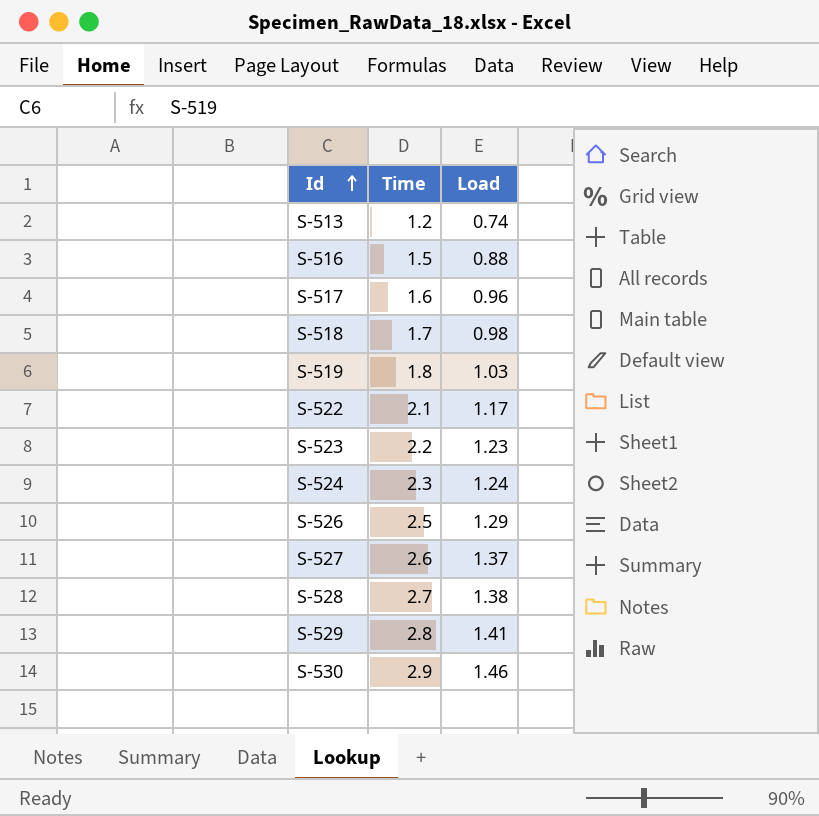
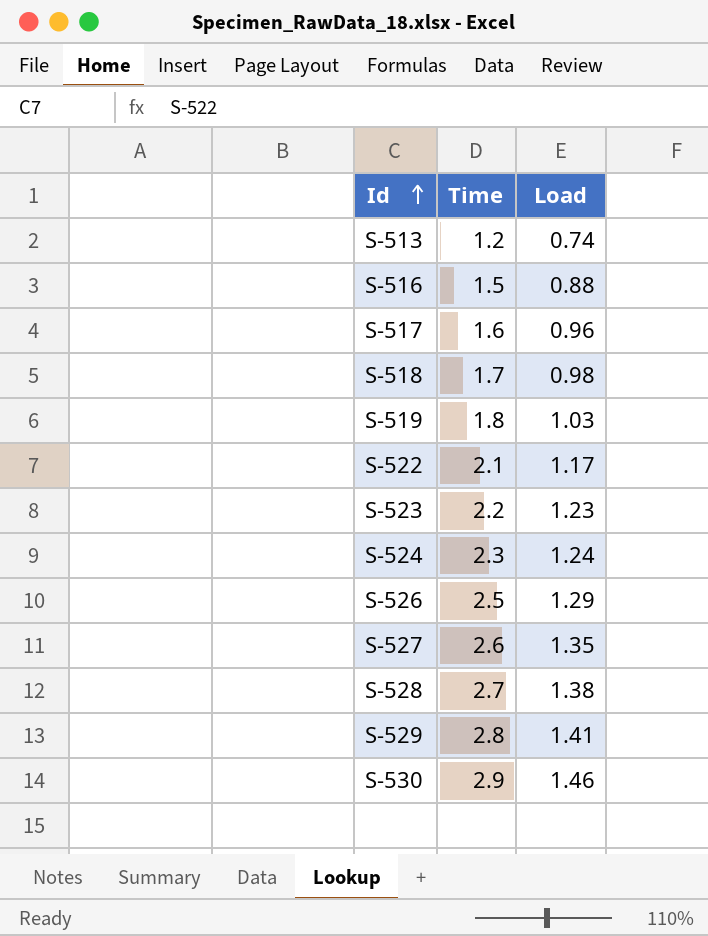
S-527 | Load: 1.37 -> 1.35

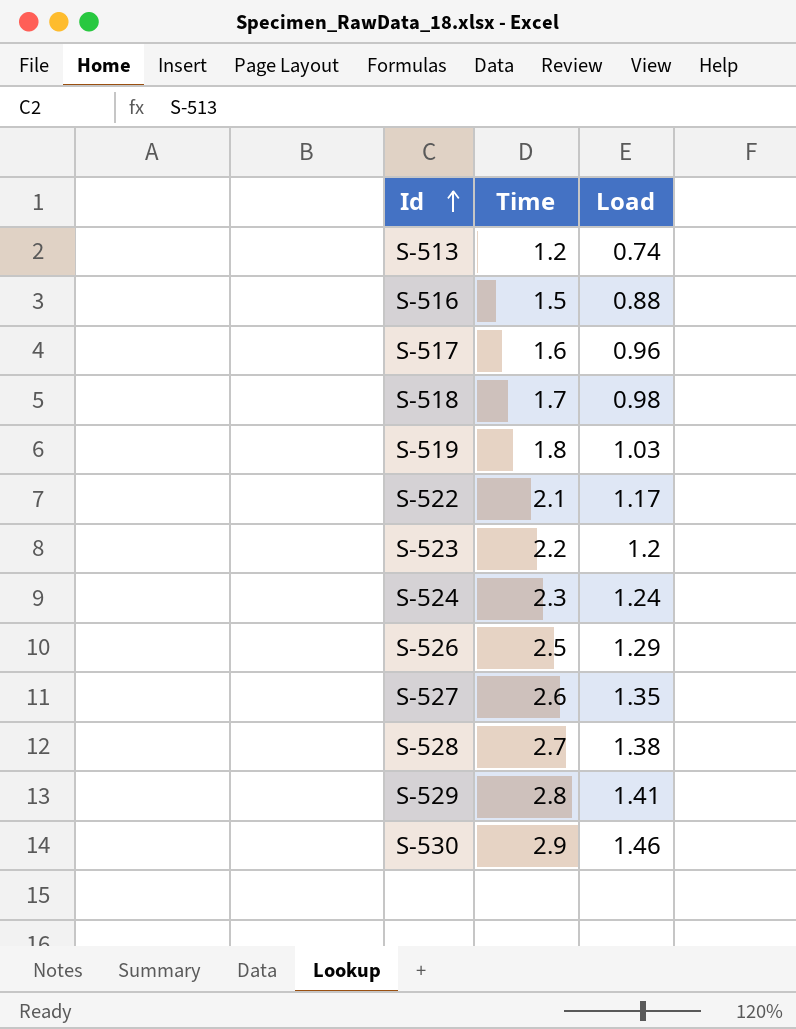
S-523 | Load: 1.23 -> 1.2

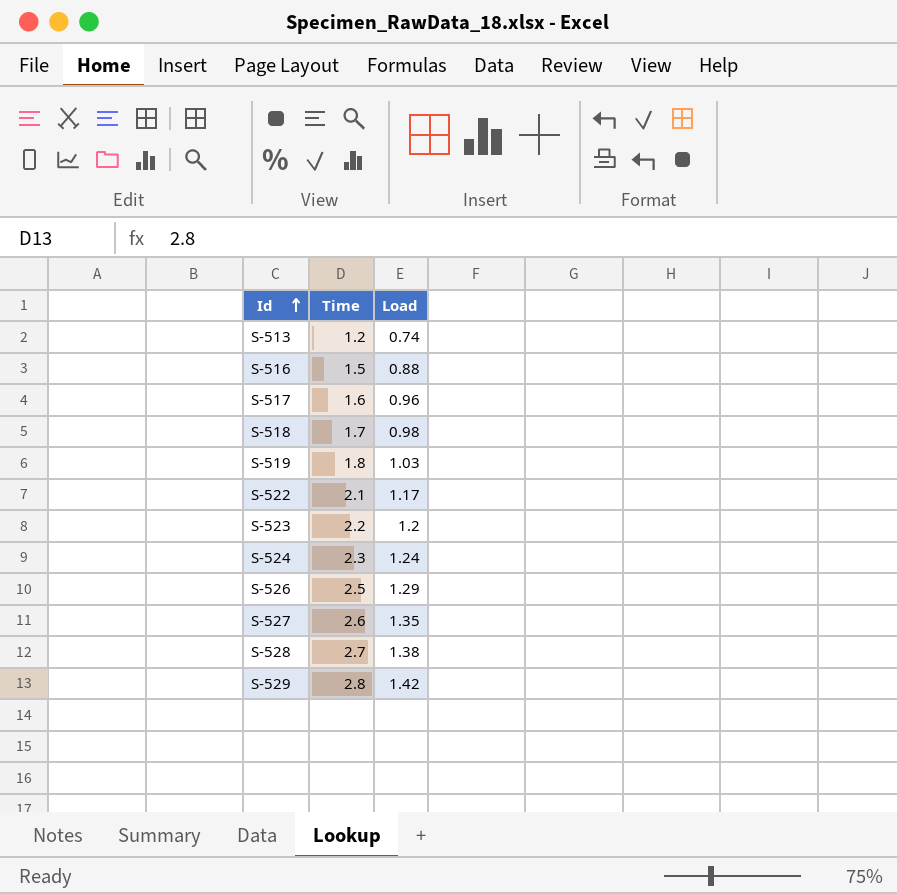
row S-530: 2.9 | 1.46 -> none
S-529 | Load: 1.41 -> 1.42

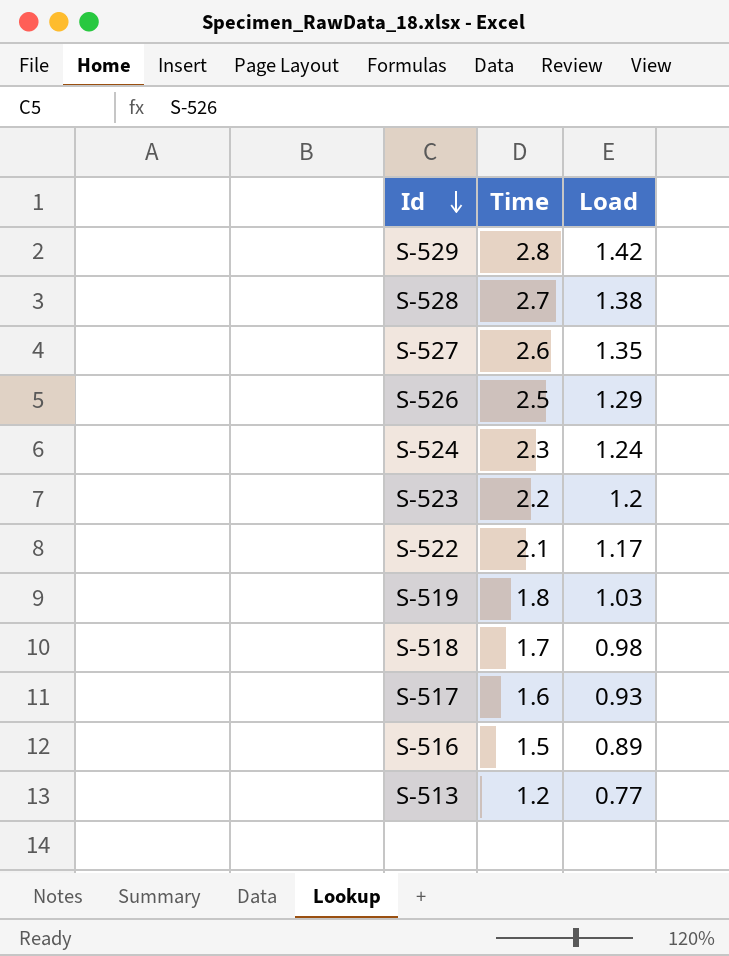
row order: Id ascending -> Id descending
S-517 | Load: 0.96 -> 0.93
S-516 | Load: 0.88 -> 0.89
S-513 | Load: 0.74 -> 0.77

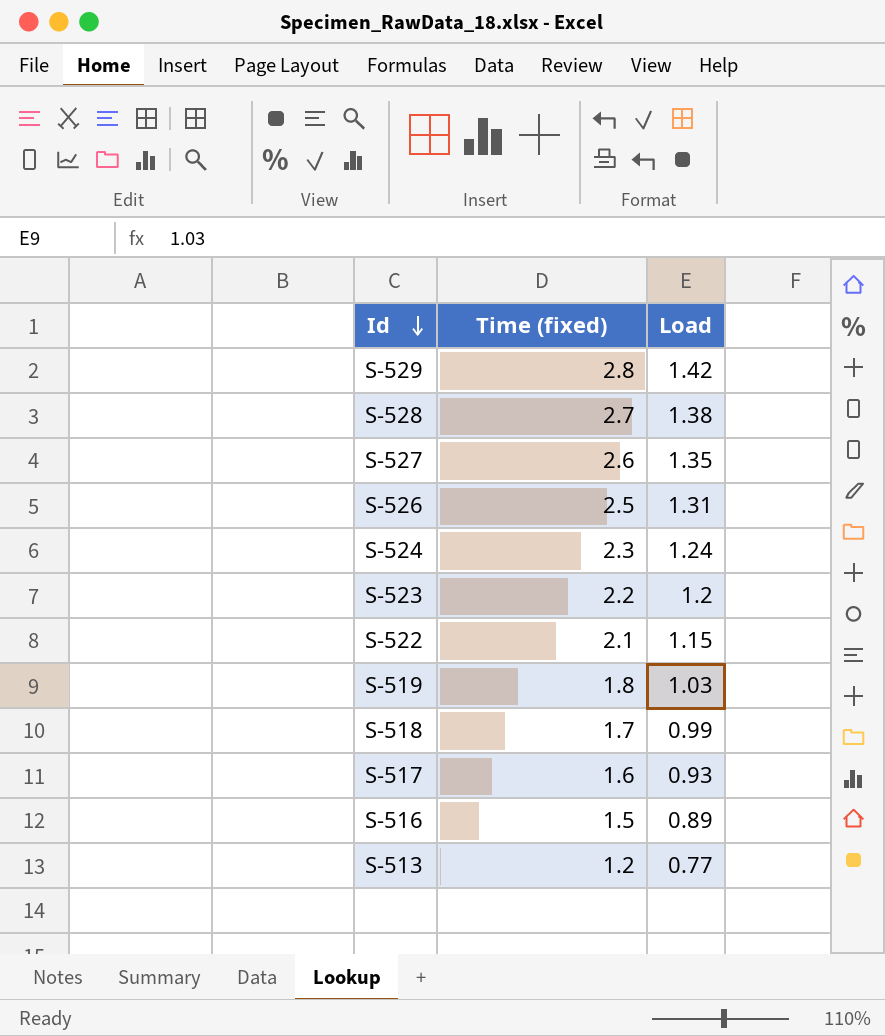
column name: Time -> Time (fixed)
S-526 | Load: 1.29 -> 1.31
S-522 | Load: 1.17 -> 1.15
S-518 | Load: 0.98 -> 0.99

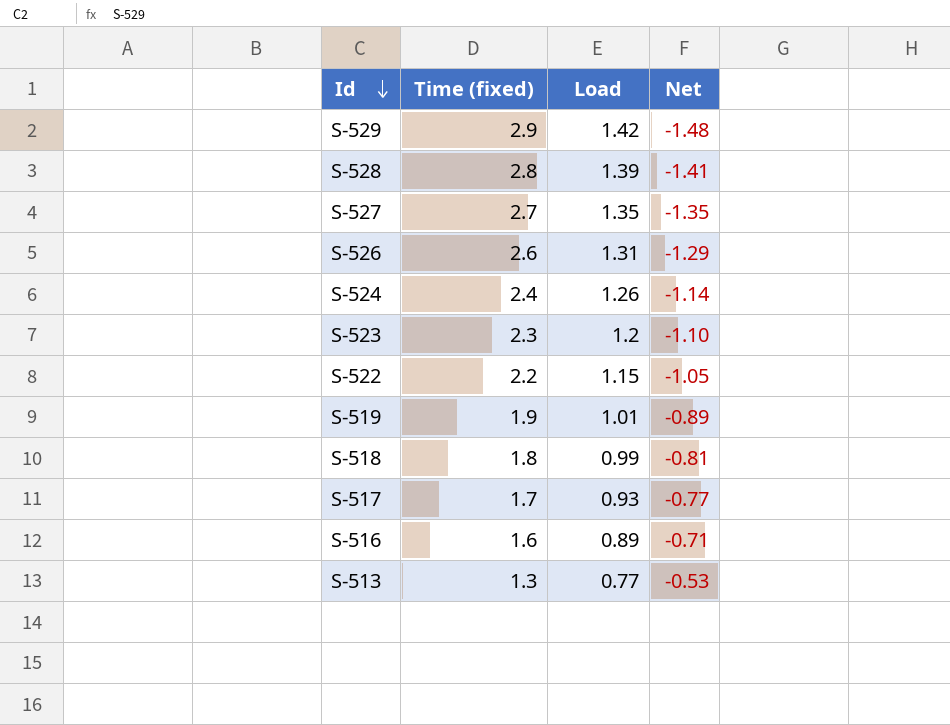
column Net | formula: none -> [Load] - [Time (fixed)]
S-529 | Time (fixed): 2.8 -> 2.9
S-528 | Time (fixed): 2.7 -> 2.8
S-528 | Load: 1.38 -> 1.39
S-527 | Time (fixed): 2.6 -> 2.7
S-526 | Time (fixed): 2.5 -> 2.6
S-524 | Time (fixed): 2.3 -> 2.4
S-524 | Load: 1.24 -> 1.26
S-523 | Time (fixed): 2.2 -> 2.3
S-522 | Time (fixed): 2.1 -> 2.2
S-519 | Time (fixed): 1.8 -> 1.9
S-519 | Load: 1.03 -> 1.01
S-518 | Time (fixed): 1.7 -> 1.8
S-517 | Time (fixed): 1.6 -> 1.7
S-516 | Time (fixed): 1.5 -> 1.6
S-513 | Time (fixed): 1.2 -> 1.3

